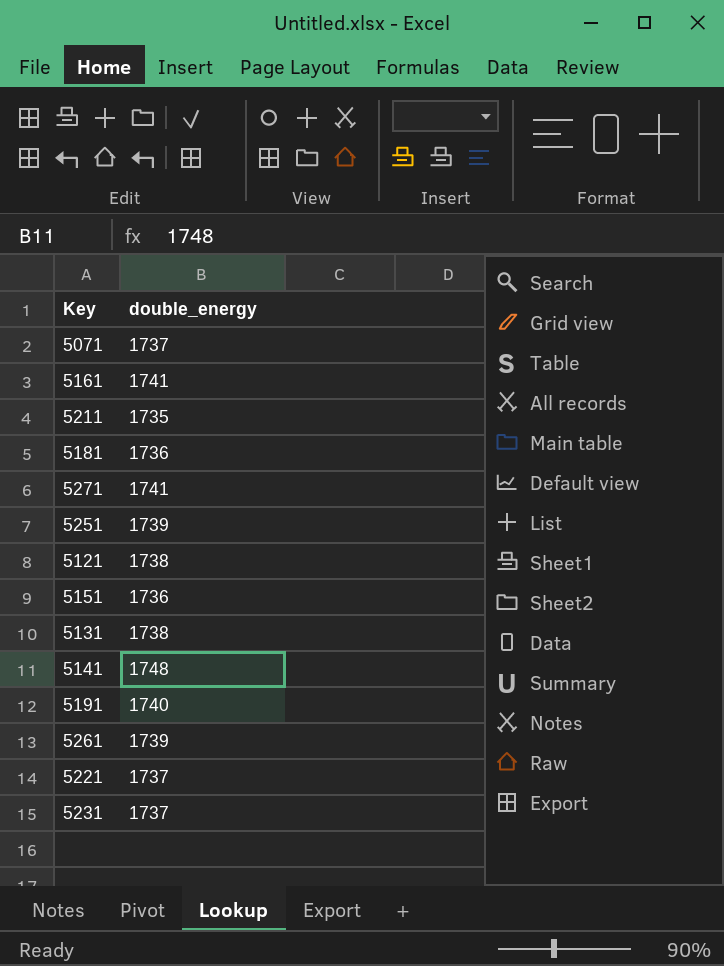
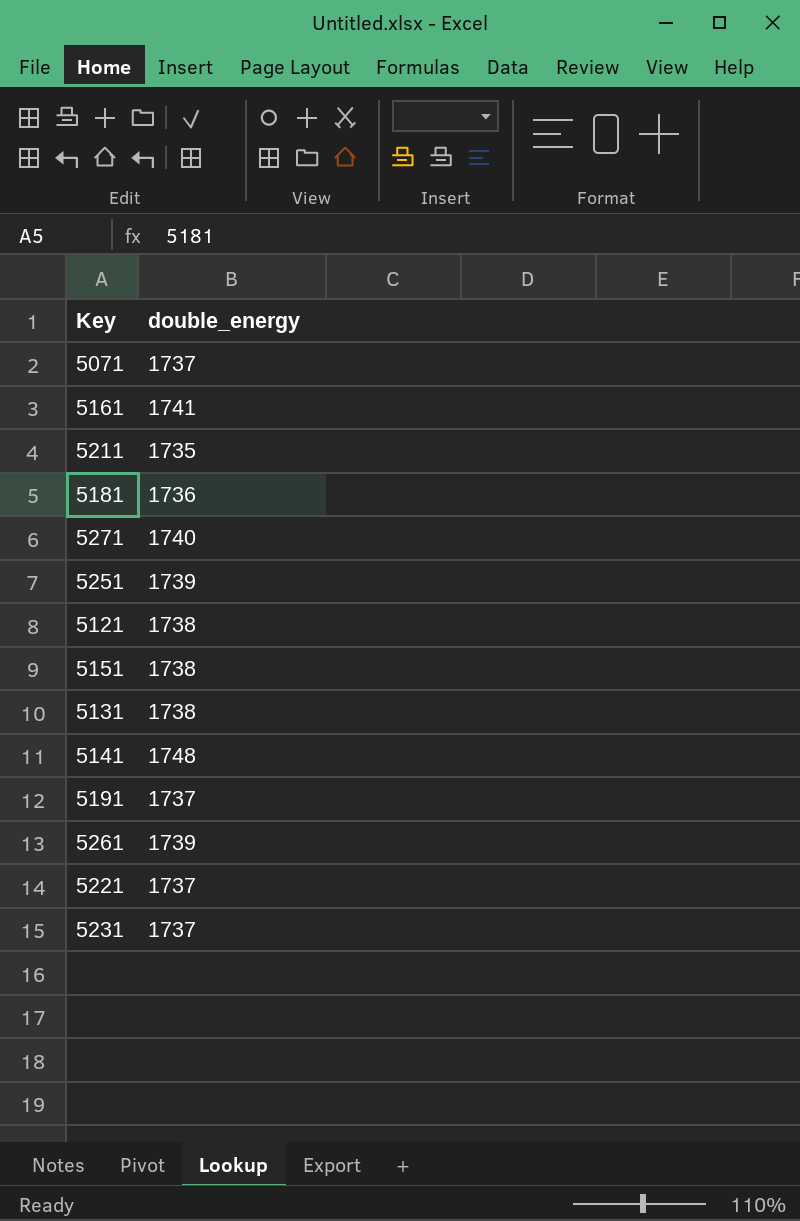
5271 | double_energy: 1741 -> 1740
5151 | double_energy: 1736 -> 1738
5191 | double_energy: 1740 -> 1737

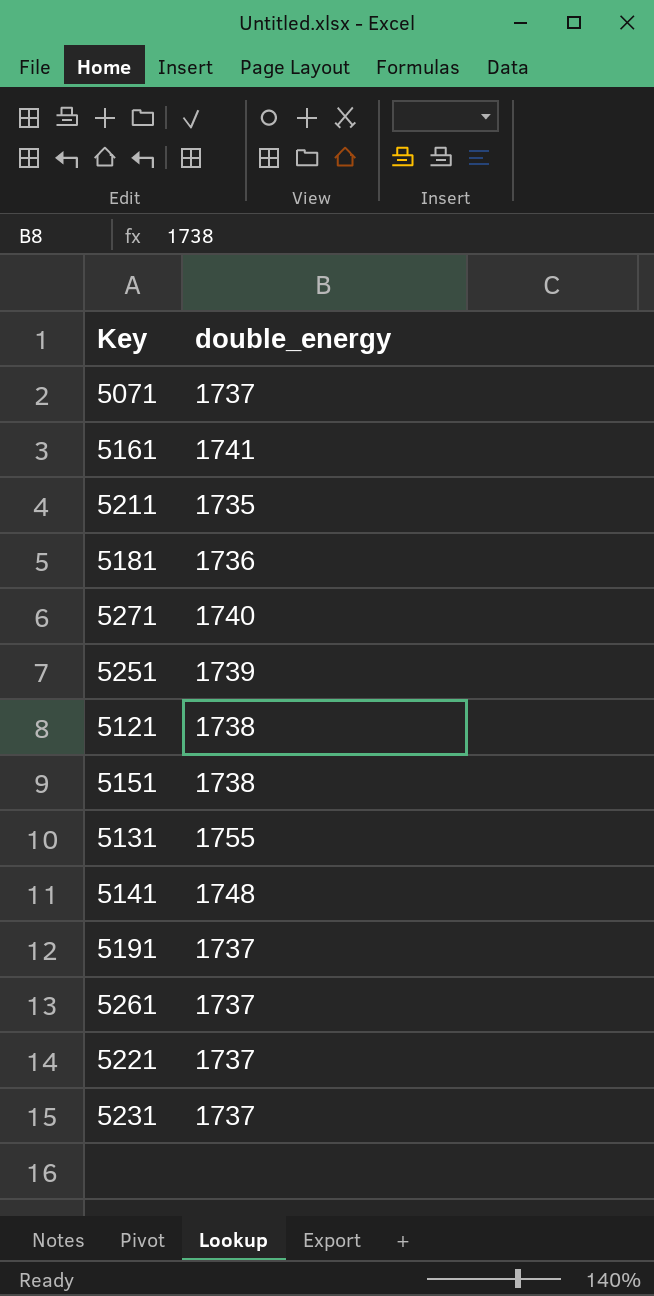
5131 | double_energy: 1738 -> 1755
5261 | double_energy: 1739 -> 1737

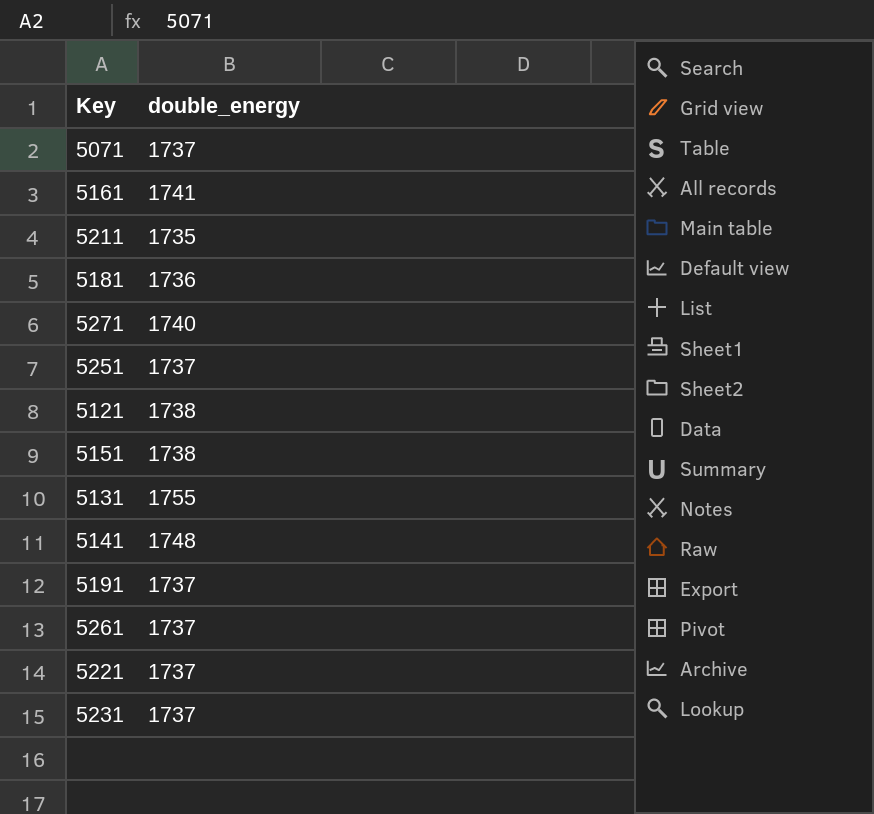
5251 | double_energy: 1739 -> 1737

